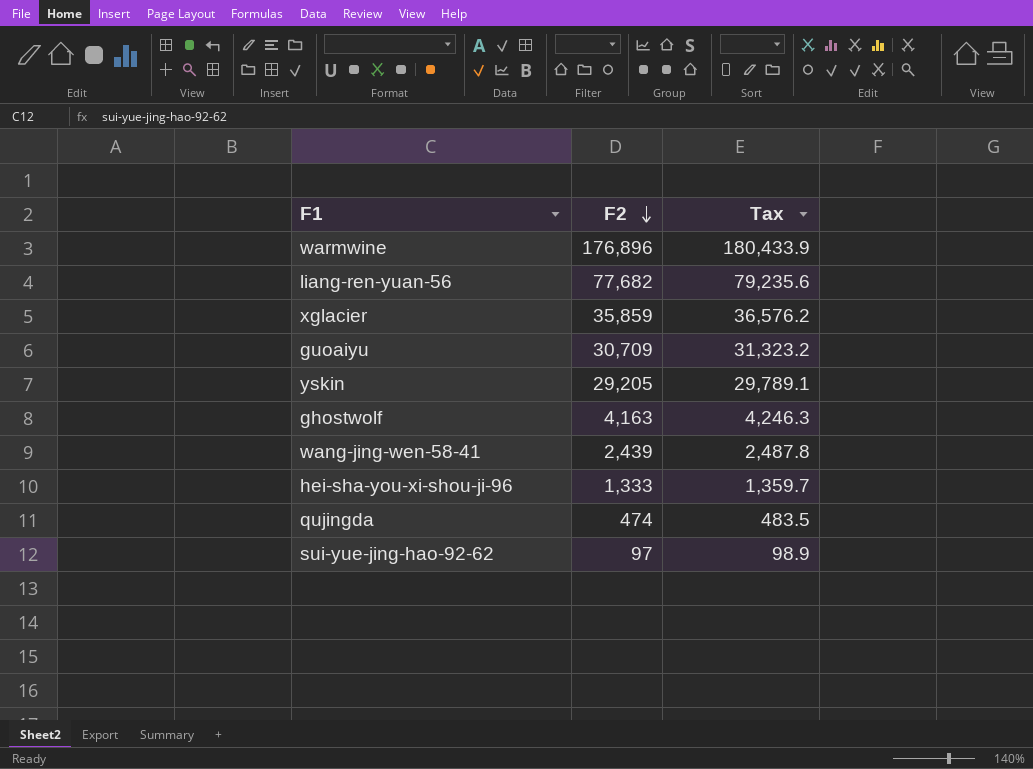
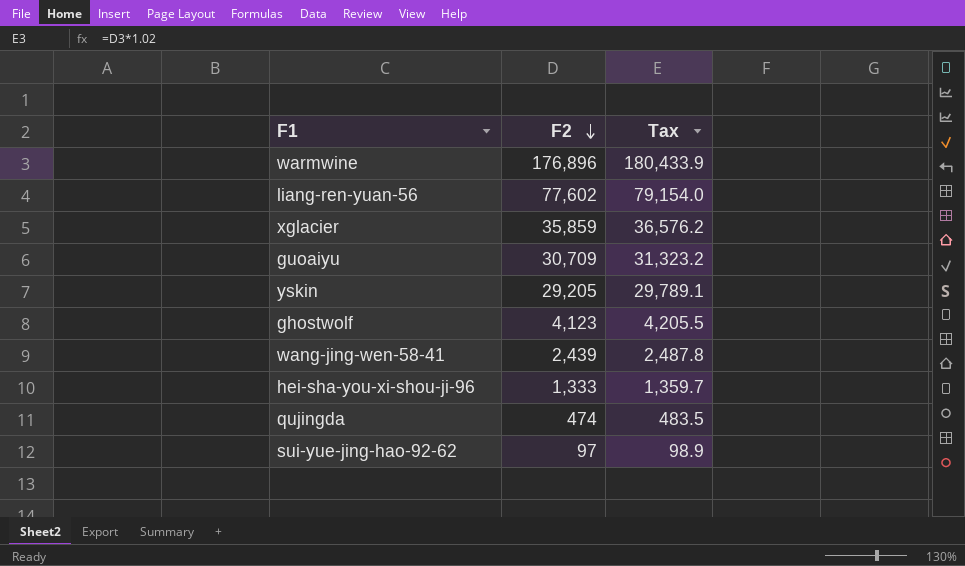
liang-ren-yuan-56 | F2: 77,682 -> 77,602
liang-ren-yuan-56 | Tax: 79,235.6 -> 79,154.0
ghostwolf | F2: 4,163 -> 4,123
ghostwolf | Tax: 4,246.3 -> 4,205.5

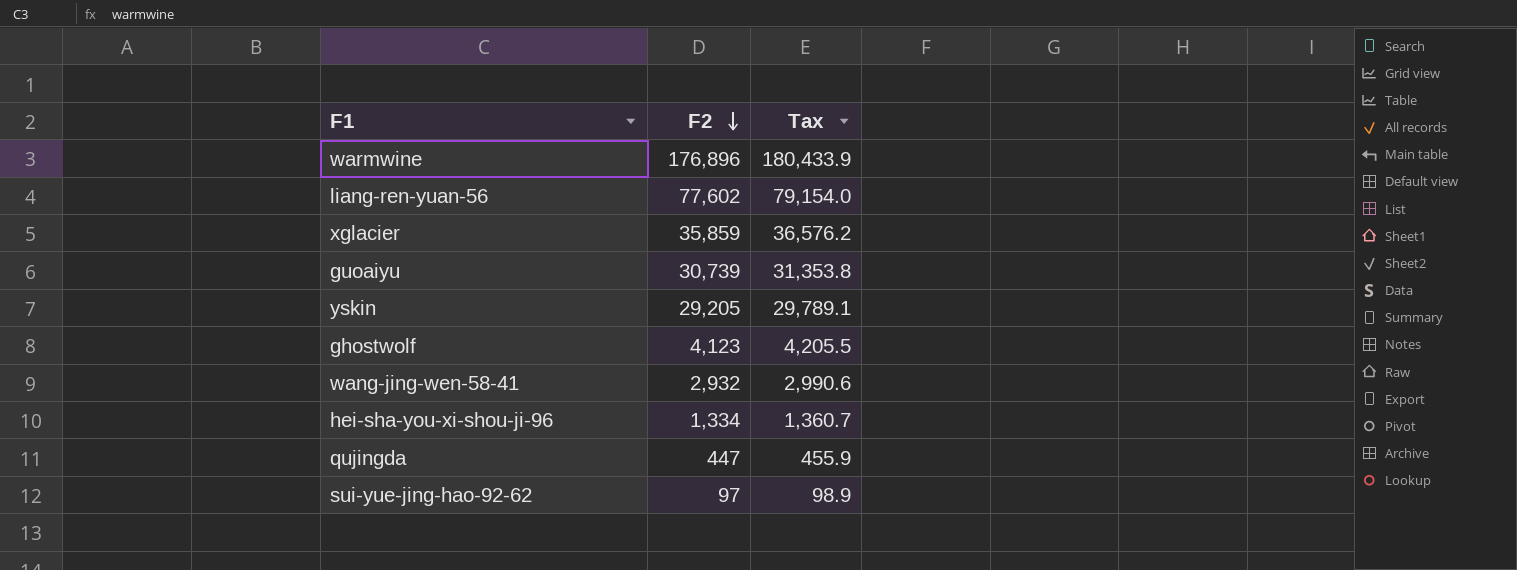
guoaiyu | F2: 30,709 -> 30,739
guoaiyu | Tax: 31,323.2 -> 31,353.8
wang-jing-wen-58-41 | F2: 2,439 -> 2,932
wang-jing-wen-58-41 | Tax: 2,487.8 -> 2,990.6
hei-sha-you-xi-shou-ji-96 | F2: 1,333 -> 1,334
hei-sha-you-xi-shou-ji-96 | Tax: 1,359.7 -> 1,360.7
qujingda | F2: 474 -> 447
qujingda | Tax: 483.5 -> 455.9

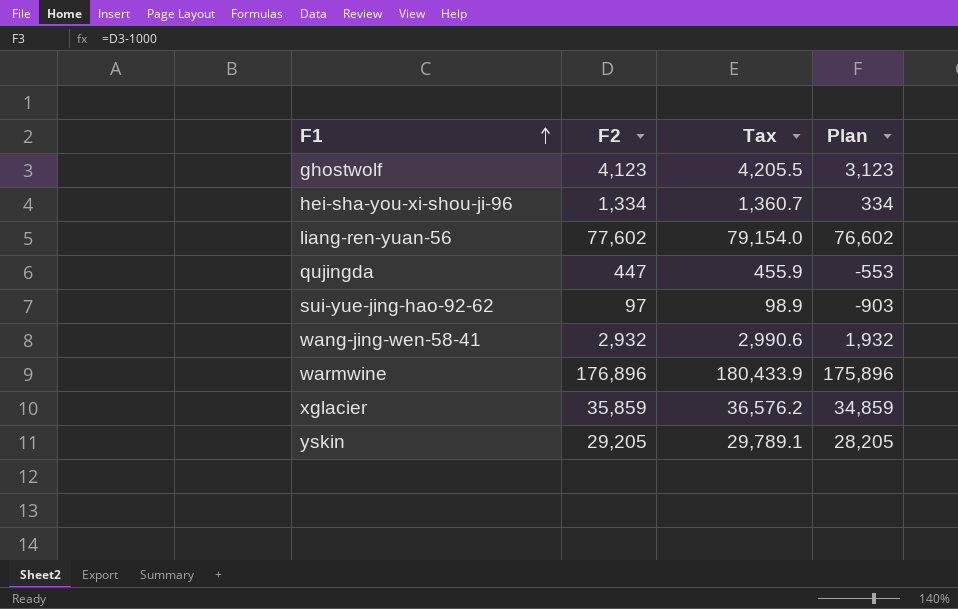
row order: F2 descending -> F1 ascending
column Plan | formula: none -> [F2] - 1000
row guoaiyu: 30,739 | 31,353.8 -> none

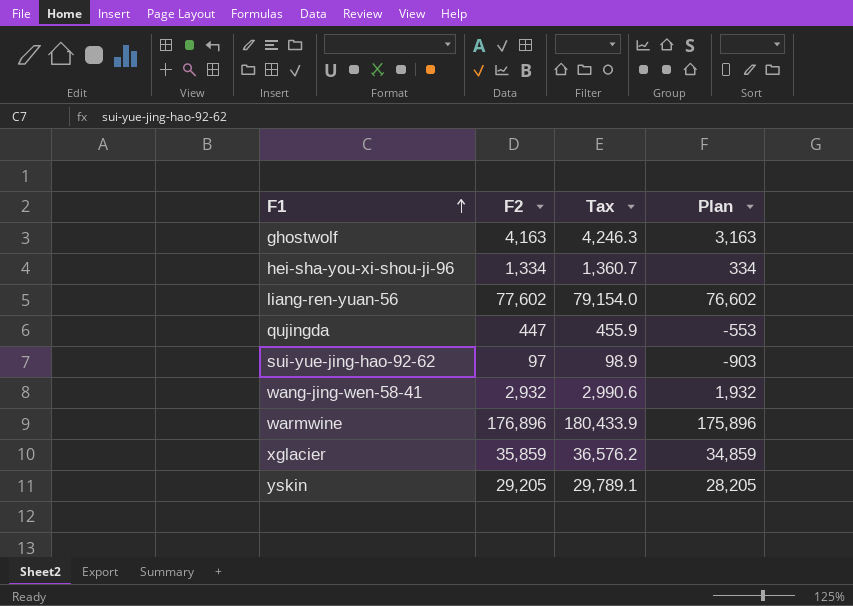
ghostwolf | F2: 4,123 -> 4,163
ghostwolf | Tax: 4,205.5 -> 4,246.3
ghostwolf | Plan: 3,123 -> 3,163

